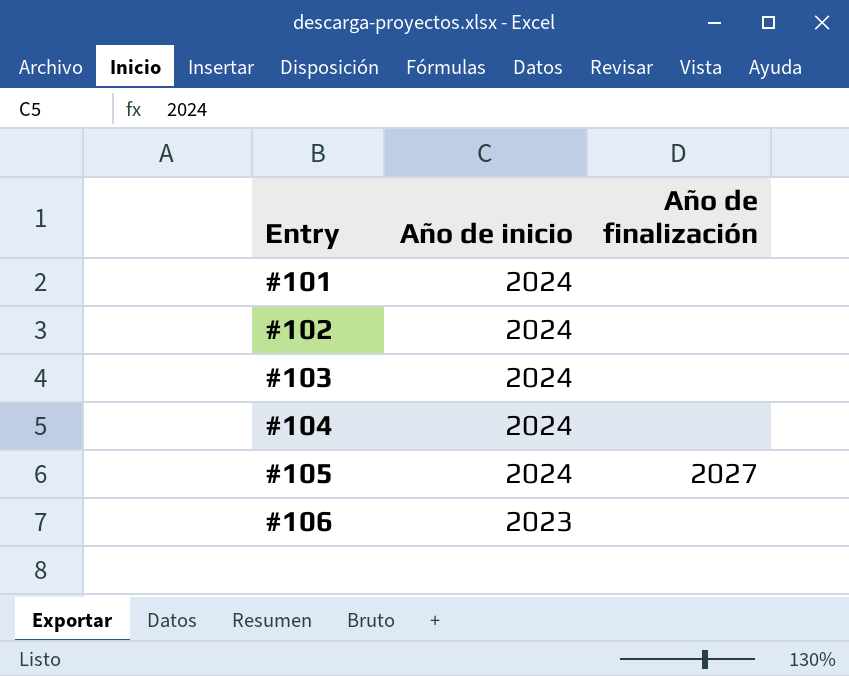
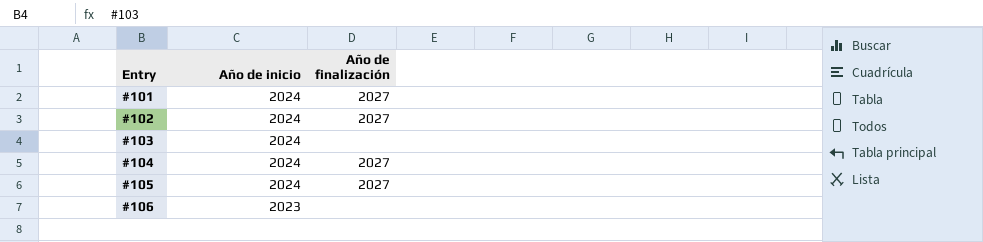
#101 | Año de finalización: none -> 2027
#102 | Año de finalización: none -> 2027
#104 | Año de finalización: none -> 2027

